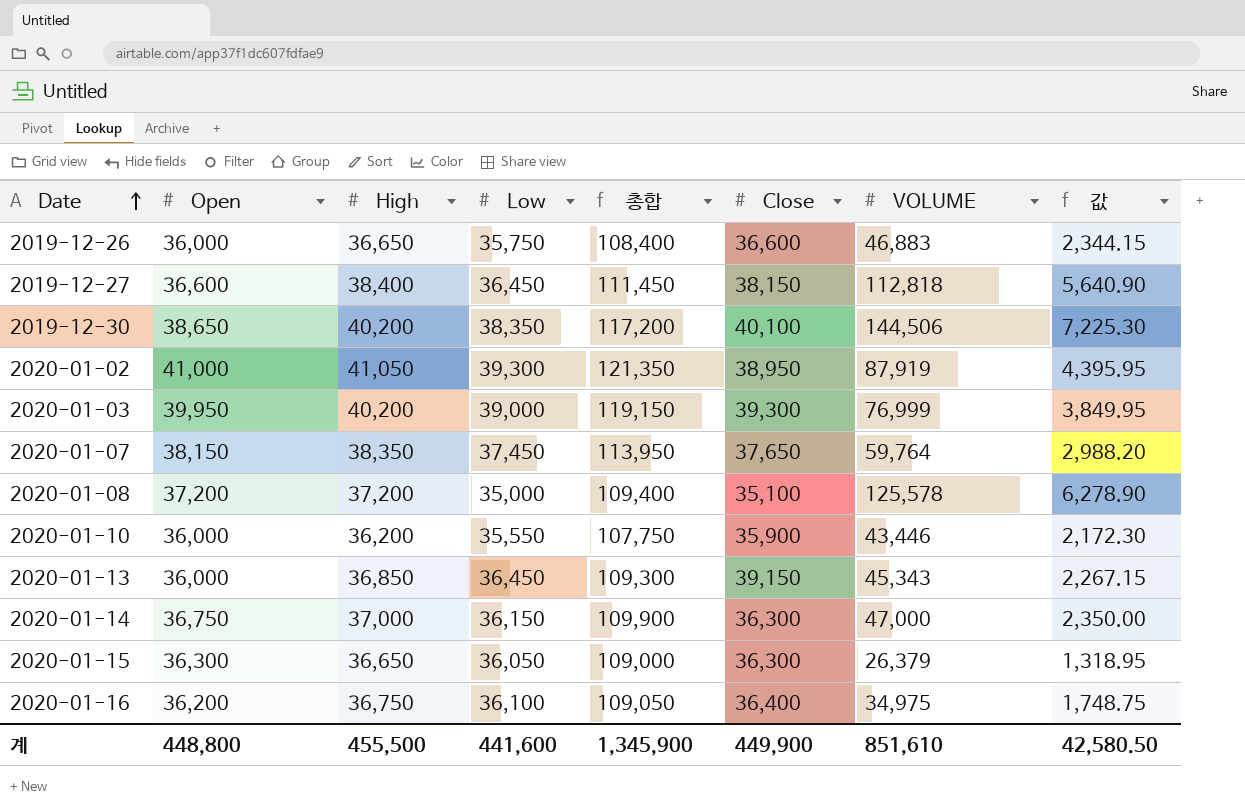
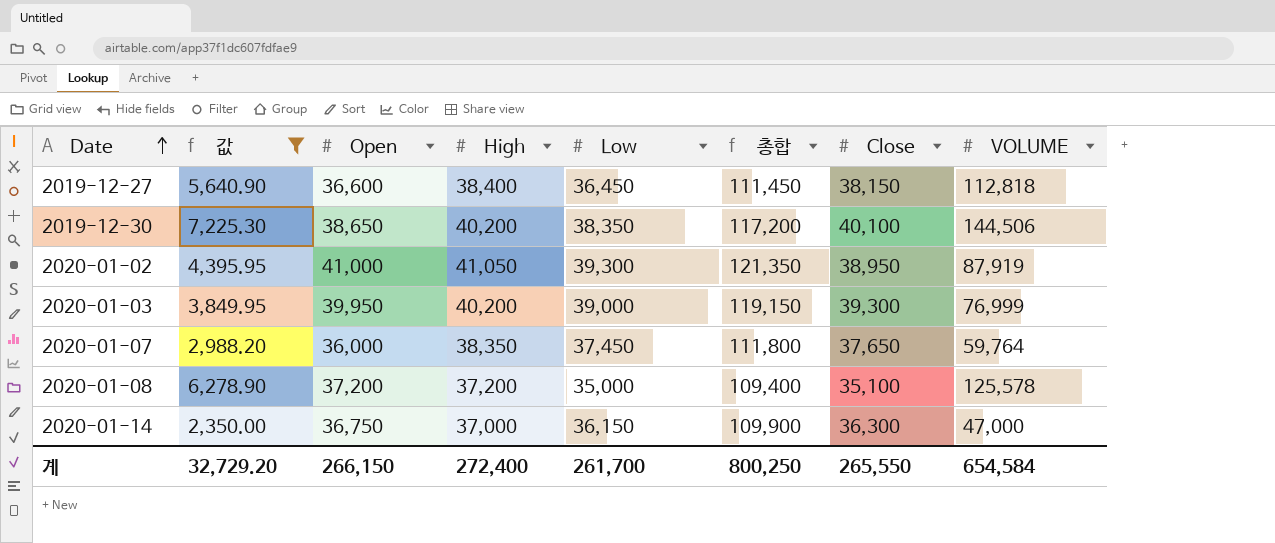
filter: none -> 값 >= 2,350.00
column 값 | position: 8 -> 2
2020-01-07 | Open: 38,150 -> 36,000
2020-01-07 | 총합: 113,950 -> 111,800
계 | 값: 42,580.50 -> 32,729.20
계 | Open: 448,800 -> 266,150
계 | High: 455,500 -> 272,400
계 | Low: 441,600 -> 261,700
계 | 총합: 1,345,900 -> 800,250
계 | Close: 449,900 -> 265,550
계 | VOLUME: 851,610 -> 654,584

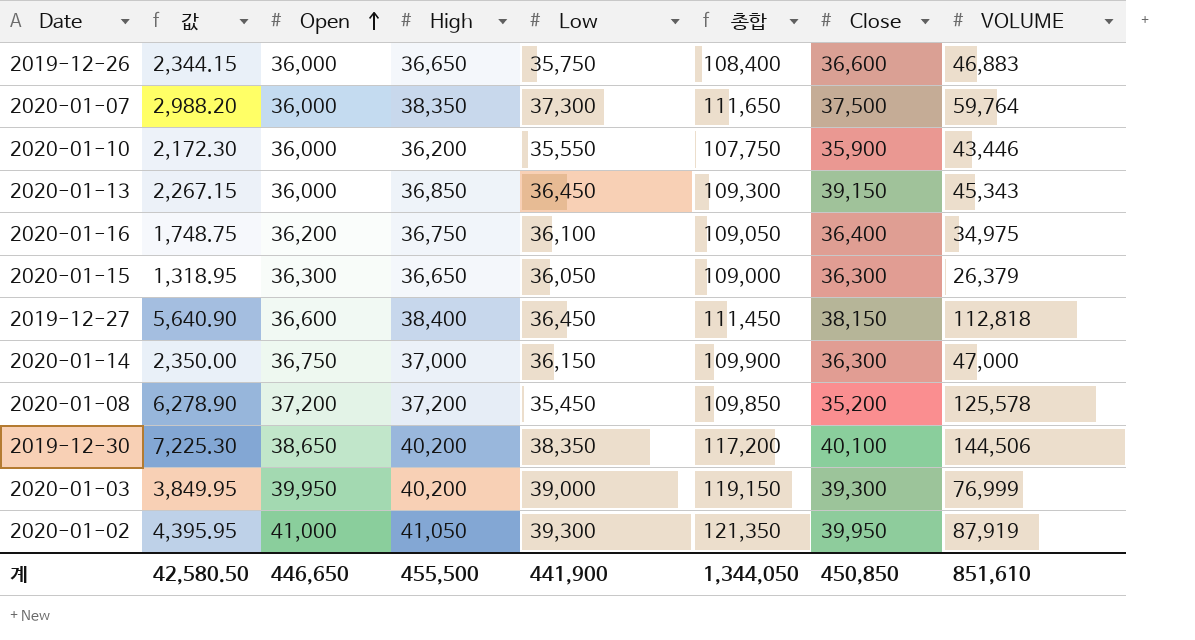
filter: 값 >= 2,350.00 -> none
row order: Date ascending -> Open ascending
2020-01-07 | Low: 37,450 -> 37,300
2020-01-07 | 총합: 111,800 -> 111,650
2020-01-07 | Close: 37,650 -> 37,500
2020-01-08 | Low: 35,000 -> 35,450
2020-01-08 | 총합: 109,400 -> 109,850
2020-01-08 | Close: 35,100 -> 35,200
2020-01-02 | Close: 38,950 -> 39,950
계 | 값: 32,729.20 -> 42,580.50
계 | Open: 266,150 -> 446,650
계 | High: 272,400 -> 455,500
계 | Low: 261,700 -> 441,900
계 | 총합: 800,250 -> 1,344,050
계 | Close: 265,550 -> 450,850
계 | VOLUME: 654,584 -> 851,610

